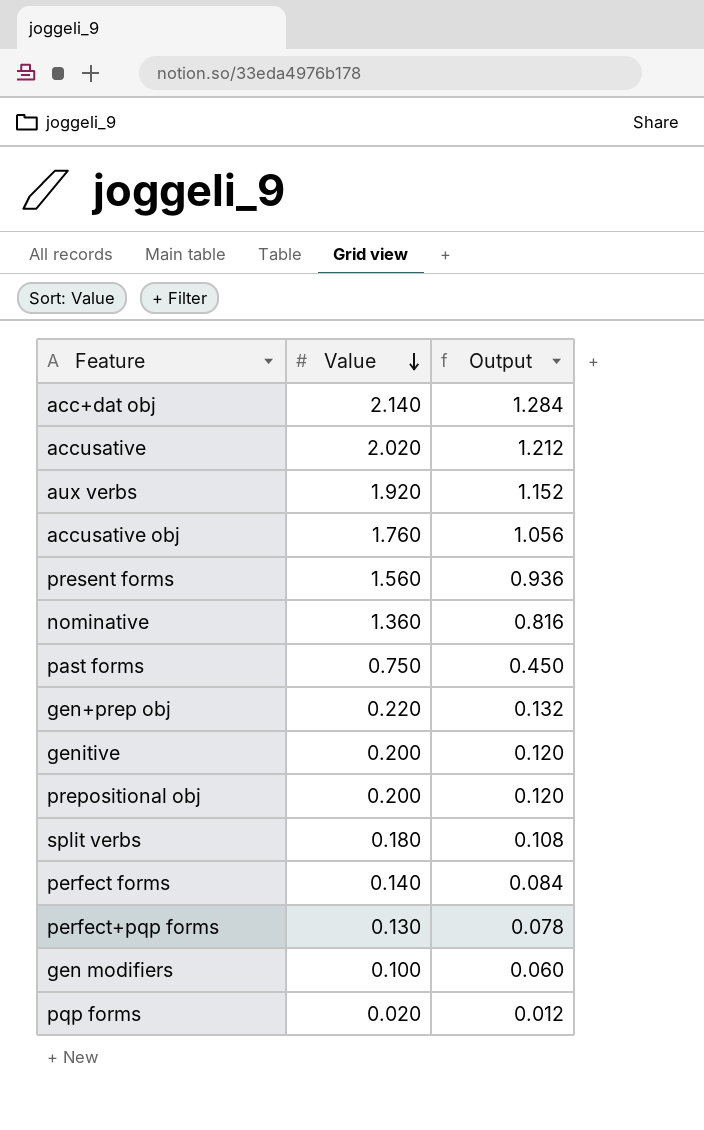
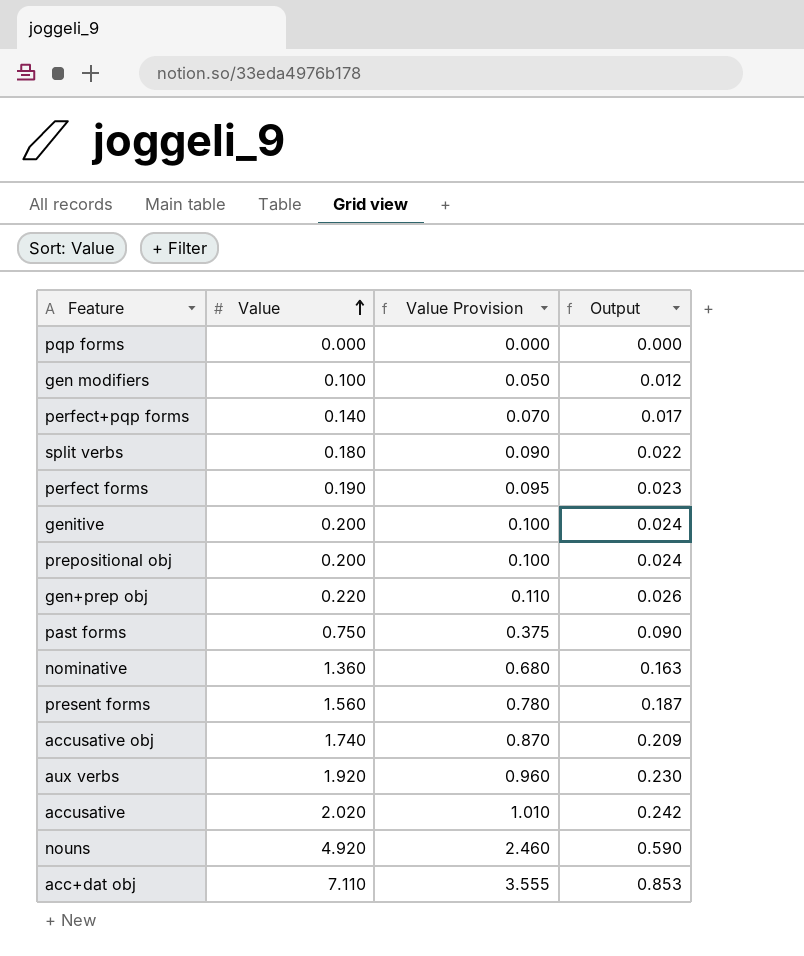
row order: Value descending -> Value ascending
column Value Provision | formula: none -> [Value] * 0.5
column Output | formula: [Value] * 0.6 -> [Value] * 0.12
pqp forms | Value: 0.020 -> 0.000
perfect+pqp forms | Value: 0.130 -> 0.140
perfect forms | Value: 0.140 -> 0.190
accusative obj | Value: 1.760 -> 1.740
row nouns: none -> 4.920 | 2.460 | 0.590
acc+dat obj | Value: 2.140 -> 7.110

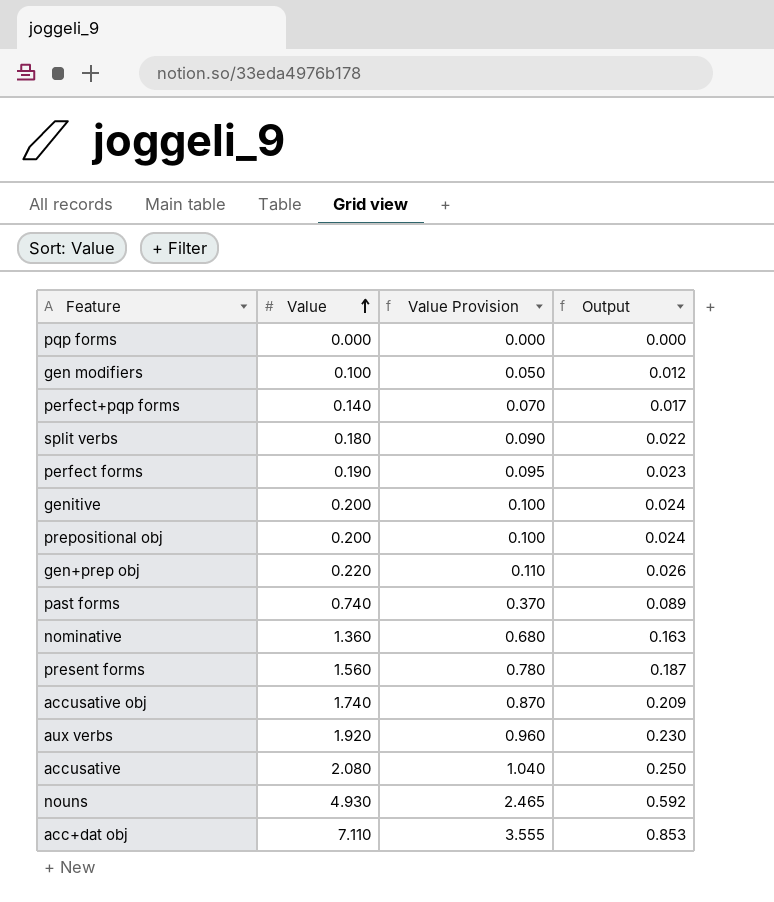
past forms | Value: 0.750 -> 0.740
past forms | Value Provision: 0.375 -> 0.370
past forms | Output: 0.090 -> 0.089
accusative | Value: 2.020 -> 2.080
accusative | Value Provision: 1.010 -> 1.040
accusative | Output: 0.242 -> 0.250
nouns | Value: 4.920 -> 4.930
nouns | Value Provision: 2.460 -> 2.465
nouns | Output: 0.590 -> 0.592

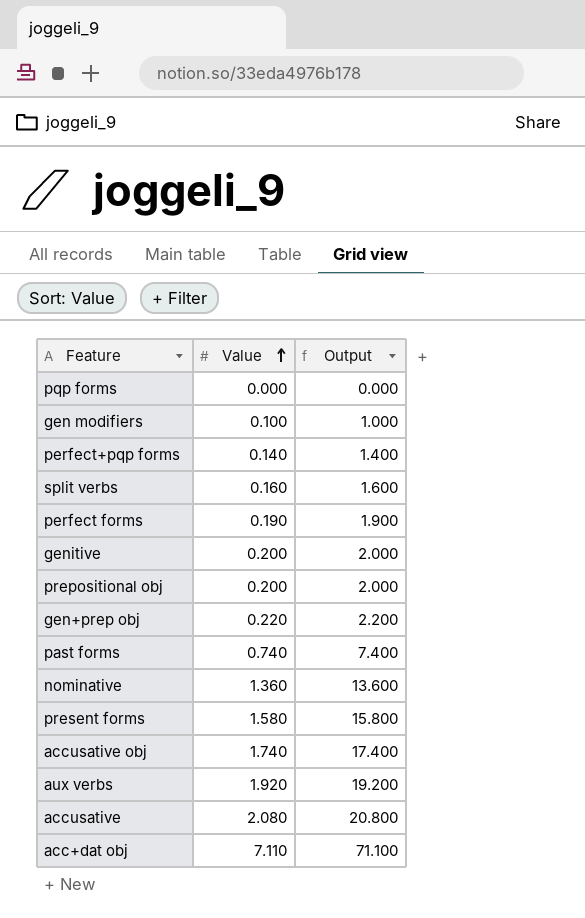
column Value Provision | formula: [Value] * 0.5 -> none
column Output | formula: [Value] * 0.12 -> [Value] * 10
row nouns: 4.930 | 2.465 | 0.592 -> none
split verbs | Value: 0.180 -> 0.160
present forms | Value: 1.560 -> 1.580

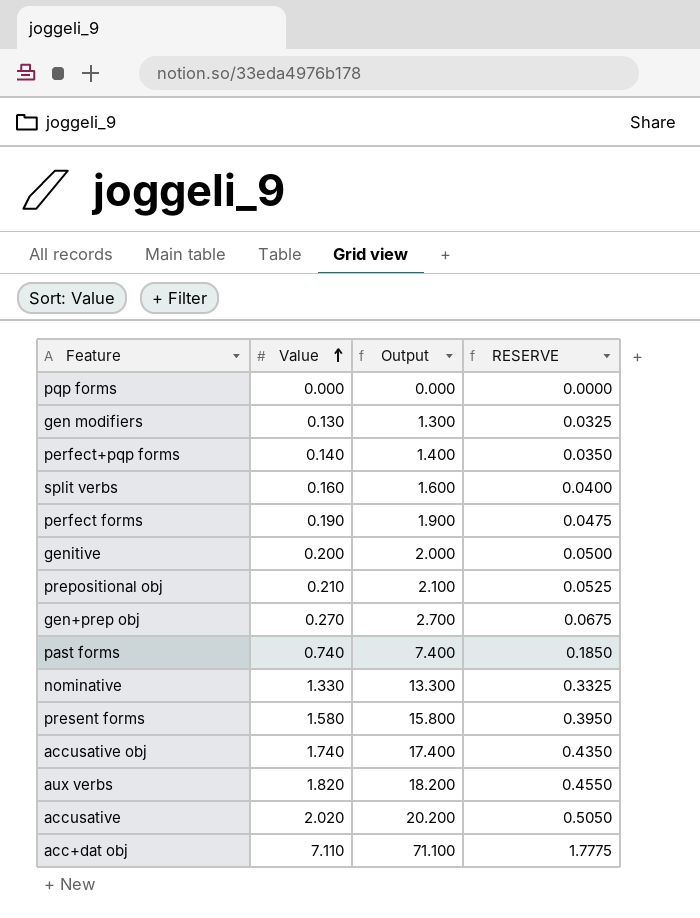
column RESERVE | formula: none -> [Value] * 0.25
gen modifiers | Value: 0.100 -> 0.130
gen modifiers | Output: 1.000 -> 1.300
prepositional obj | Value: 0.200 -> 0.210
prepositional obj | Output: 2.000 -> 2.100
gen+prep obj | Value: 0.220 -> 0.270
gen+prep obj | Output: 2.200 -> 2.700
nominative | Value: 1.360 -> 1.330
nominative | Output: 13.600 -> 13.300
aux verbs | Value: 1.920 -> 1.820
aux verbs | Output: 19.200 -> 18.200
accusative | Value: 2.080 -> 2.020
accusative | Output: 20.800 -> 20.200

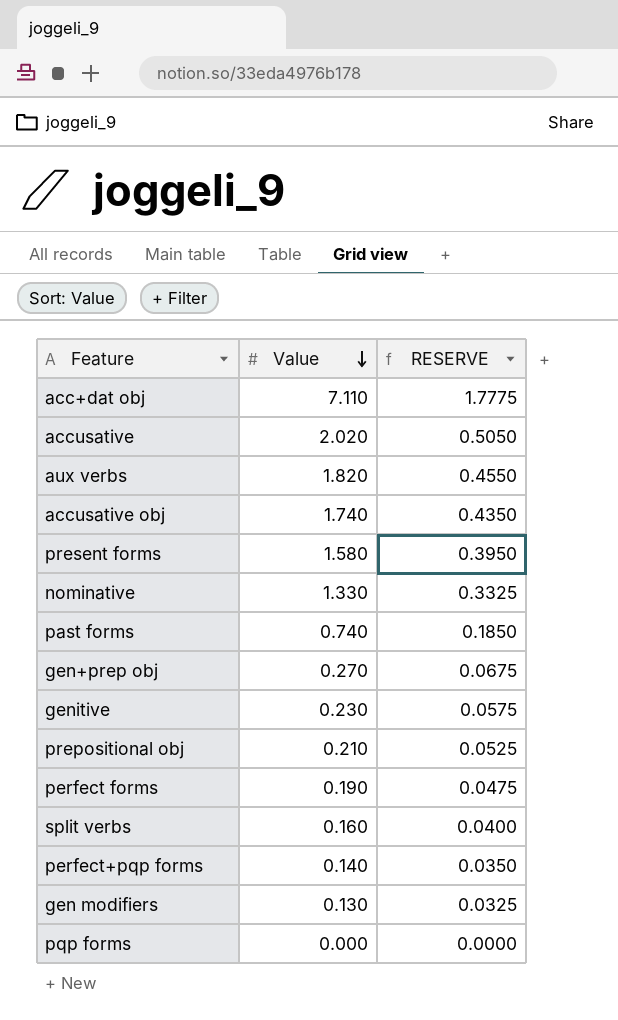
row order: Value ascending -> Value descending
column Output | formula: [Value] * 10 -> none
genitive | Value: 0.200 -> 0.230
genitive | RESERVE: 0.0500 -> 0.0575

